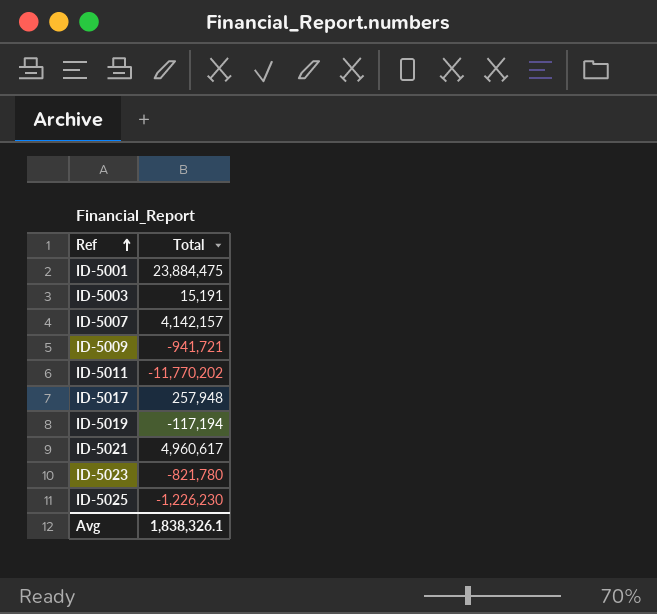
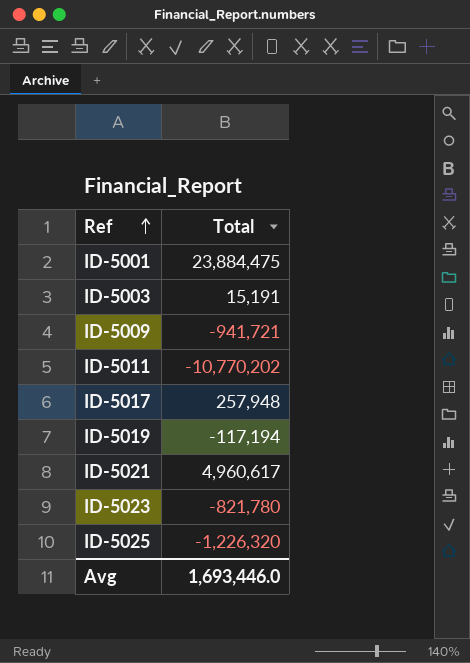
row ID-5007: 4,142,157 -> none
ID-5011 | Total: -11,770,202 -> -10,770,202
ID-5025 | Total: -1,226,230 -> -1,226,320
Avg | Total: 1,838,326.1 -> 1,693,446.0

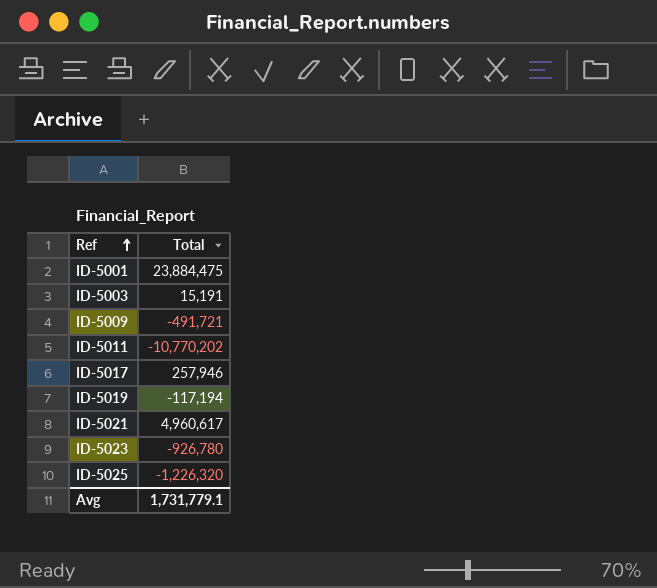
ID-5009 | Total: -941,721 -> -491,721
ID-5017 | Total: 257,948 -> 257,946
ID-5023 | Total: -821,780 -> -926,780
Avg | Total: 1,693,446.0 -> 1,731,779.1

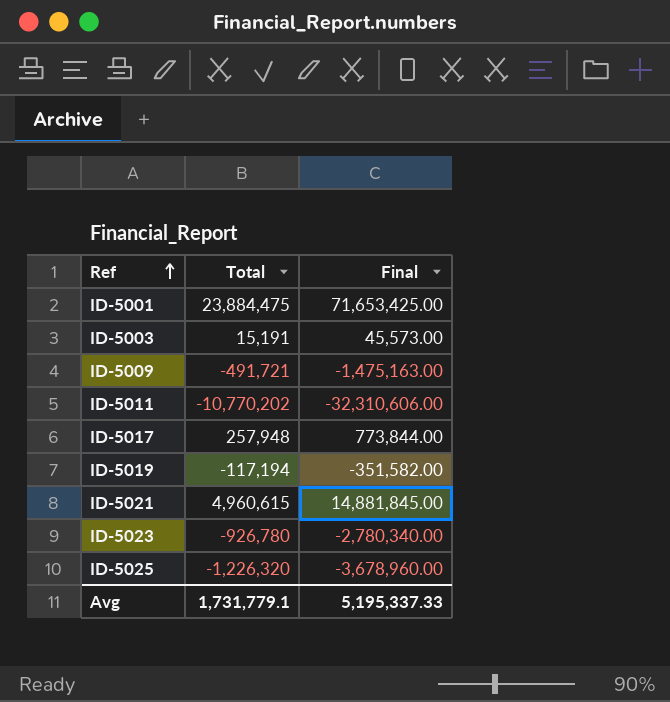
column Final | formula: none -> [Total] * 3
ID-5017 | Total: 257,946 -> 257,948
ID-5021 | Total: 4,960,617 -> 4,960,615

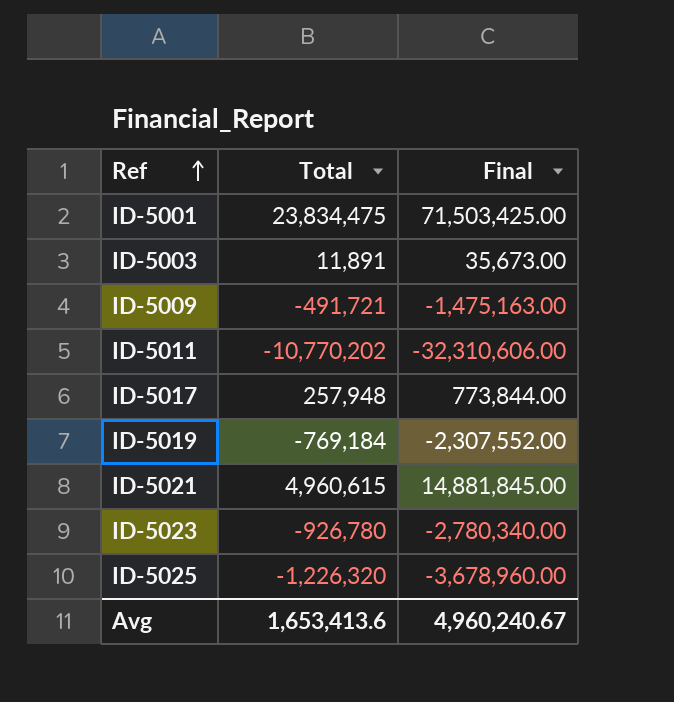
ID-5001 | Total: 23,884,475 -> 23,834,475
ID-5001 | Final: 71,653,425.00 -> 71,503,425.00
ID-5003 | Total: 15,191 -> 11,891
ID-5003 | Final: 45,573.00 -> 35,673.00
ID-5019 | Total: -117,194 -> -769,184
ID-5019 | Final: -351,582.00 -> -2,307,552.00
Avg | Total: 1,731,779.1 -> 1,653,413.6
Avg | Final: 5,195,337.33 -> 4,960,240.67

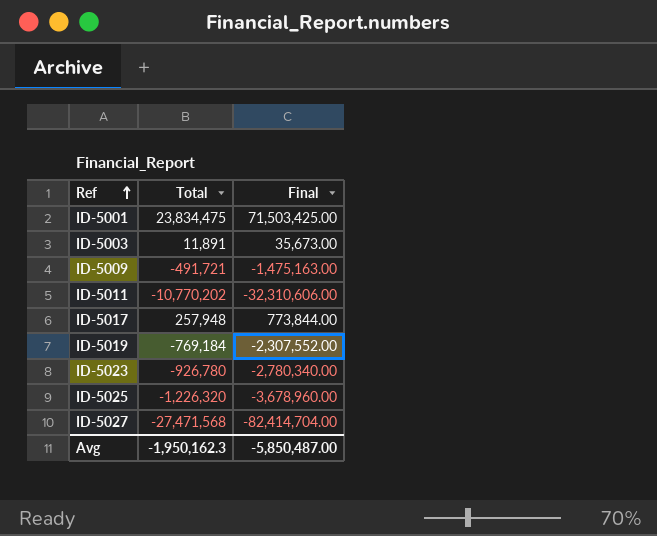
row ID-5021: 4,960,615 | 14,881,845.00 -> none
row ID-5027: none -> -27,471,568 | -82,414,704.00
Avg | Total: 1,653,413.6 -> -1,950,162.3
Avg | Final: 4,960,240.67 -> -5,850,487.00

